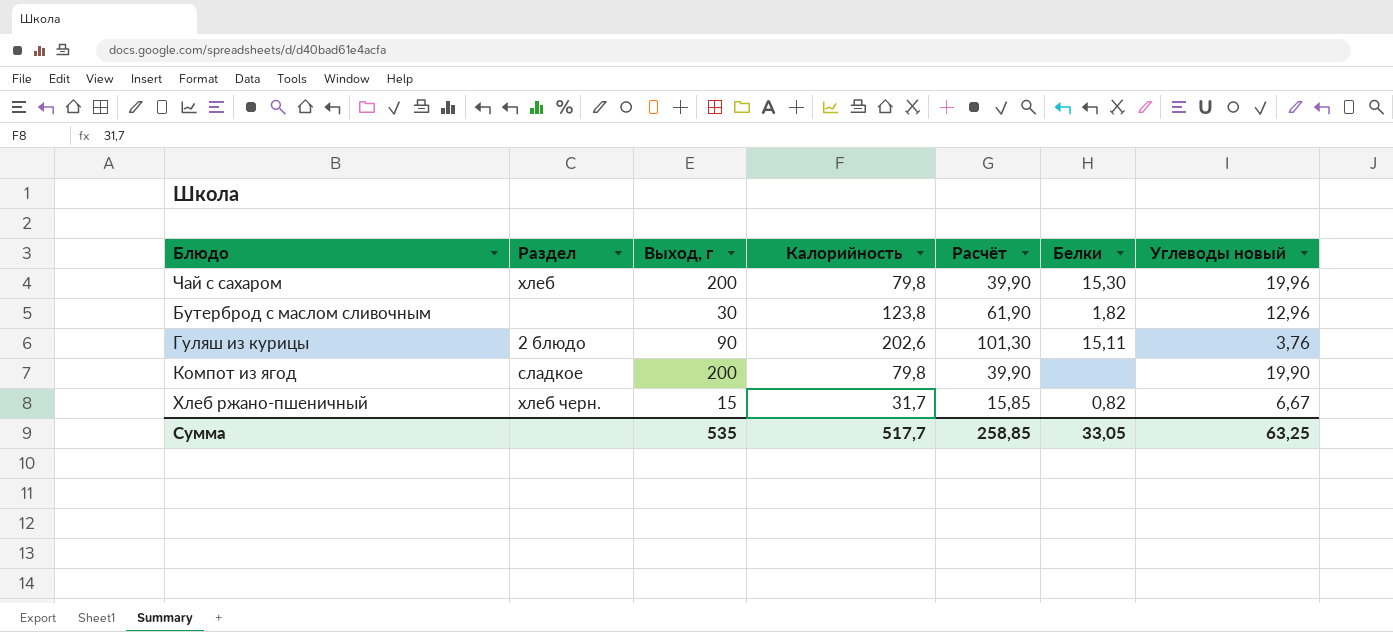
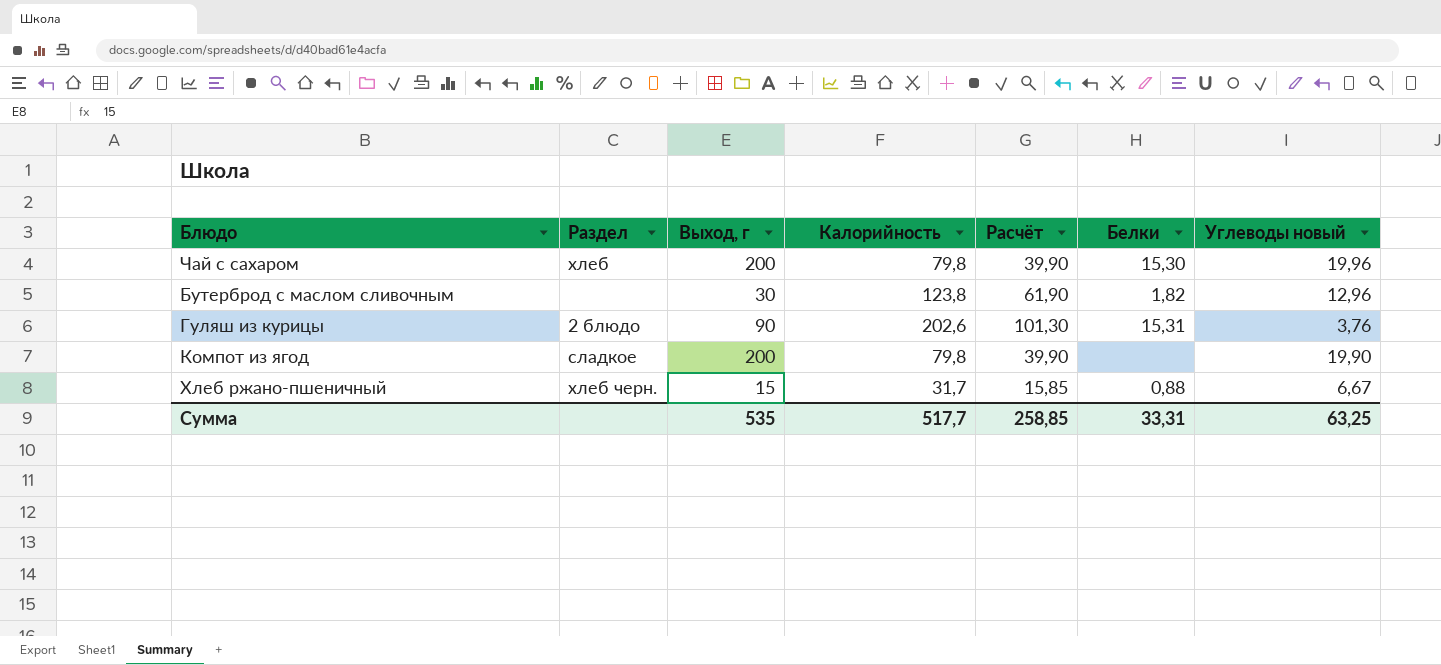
Гуляш из курицы | Белки: 15,11 -> 15,31
Хлеб ржано-пшеничный | Белки: 0,82 -> 0,88
Сумма | Белки: 33,05 -> 33,31

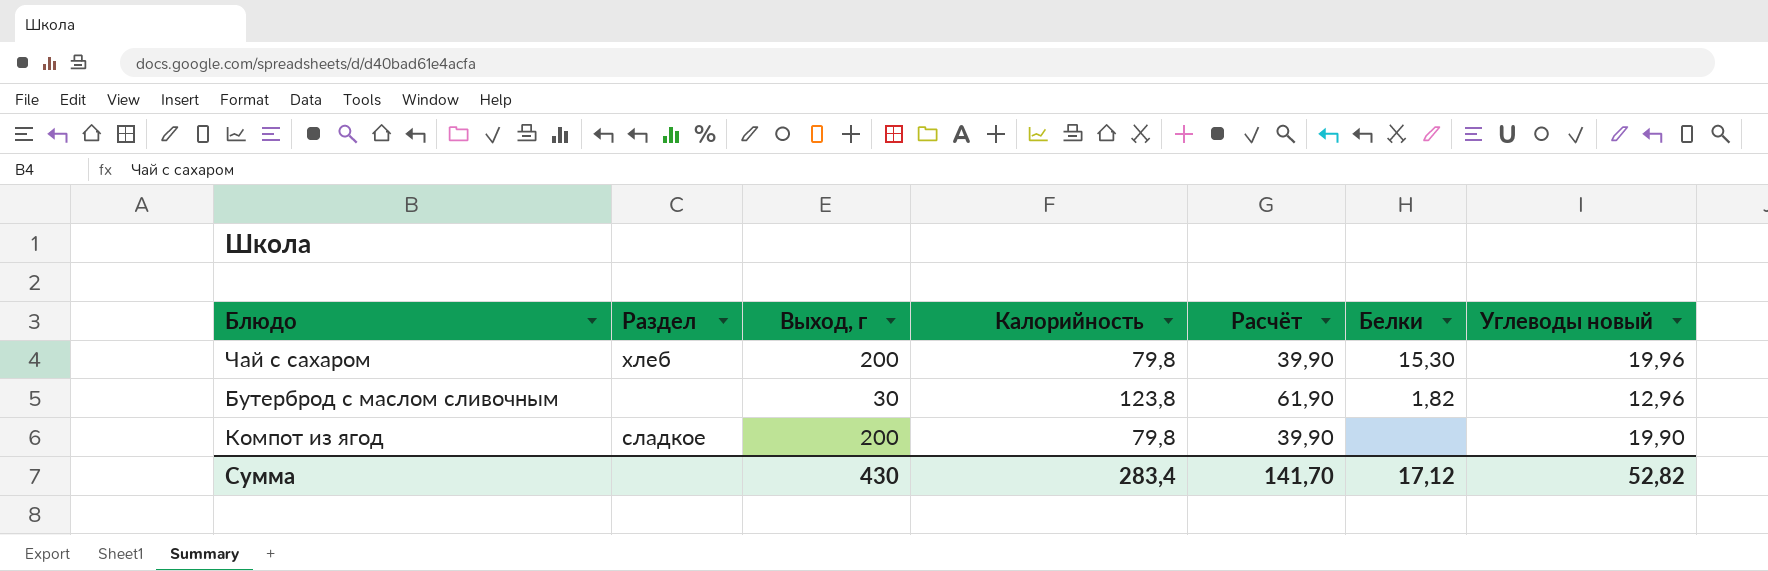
row Гуляш из курицы: 2 блюдо | 90 | 202,6 | 101,30 | 15,31 | 3,76 -> none
row Хлеб ржано-пшеничный: хлеб черн. | 15 | 31,7 | 15,85 | 0,88 | 6,67 -> none
Сумма | Выход, г: 535 -> 430
Сумма | Калорийность: 517,7 -> 283,4
Сумма | Расчёт: 258,85 -> 141,70
Сумма | Белки: 33,31 -> 17,12
Сумма | Углеводы новый: 63,25 -> 52,82

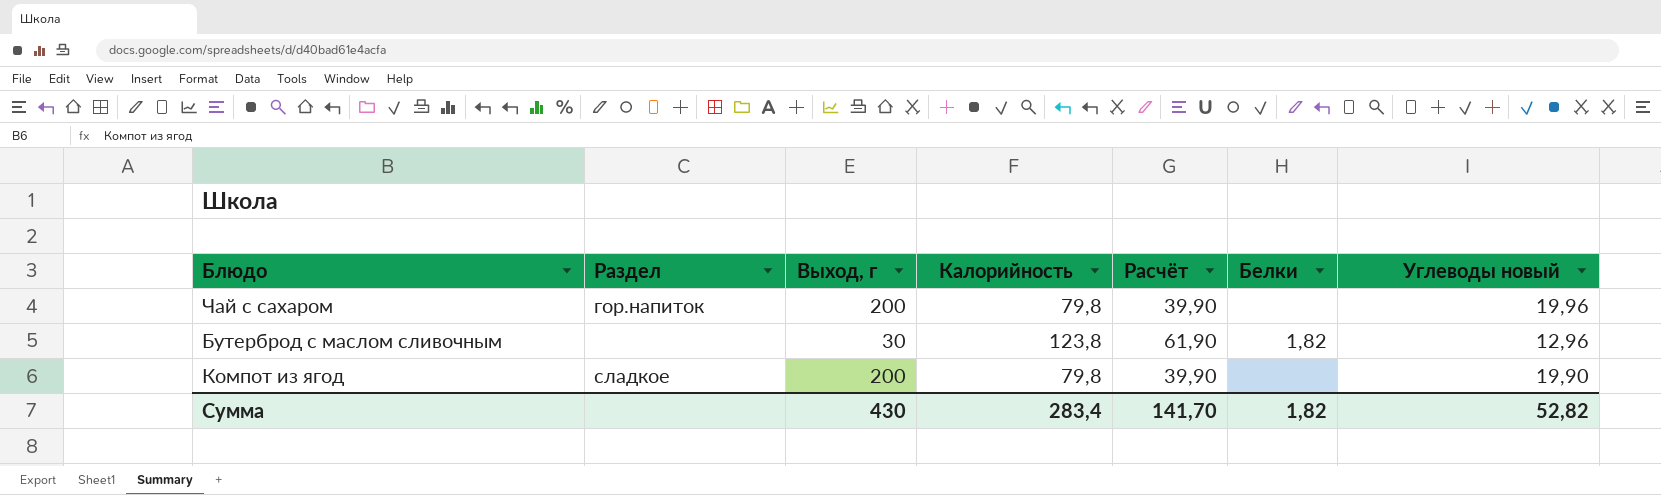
Чай с сахаром | Раздел: хлеб -> гор.напиток
Чай с сахаром | Белки: 15,30 -> none
Сумма | Белки: 17,12 -> 1,82

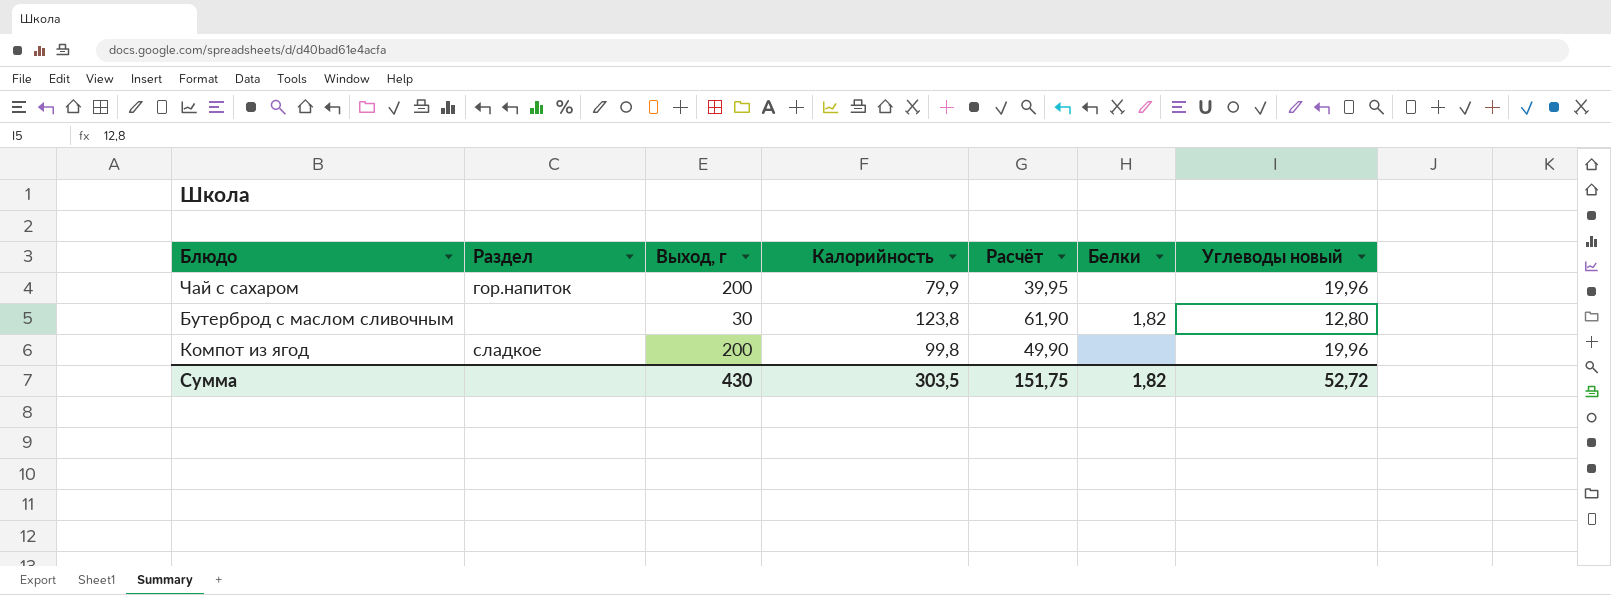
Чай с сахаром | Калорийность: 79,8 -> 79,9
Чай с сахаром | Расчёт: 39,90 -> 39,95
Бутерброд с маслом сливочным | Углеводы новый: 12,96 -> 12,80
Компот из ягод | Калорийность: 79,8 -> 99,8
Компот из ягод | Расчёт: 39,90 -> 49,90
Компот из ягод | Углеводы новый: 19,90 -> 19,96
Сумма | Калорийность: 283,4 -> 303,5
Сумма | Расчёт: 141,70 -> 151,75
Сумма | Углеводы новый: 52,82 -> 52,72

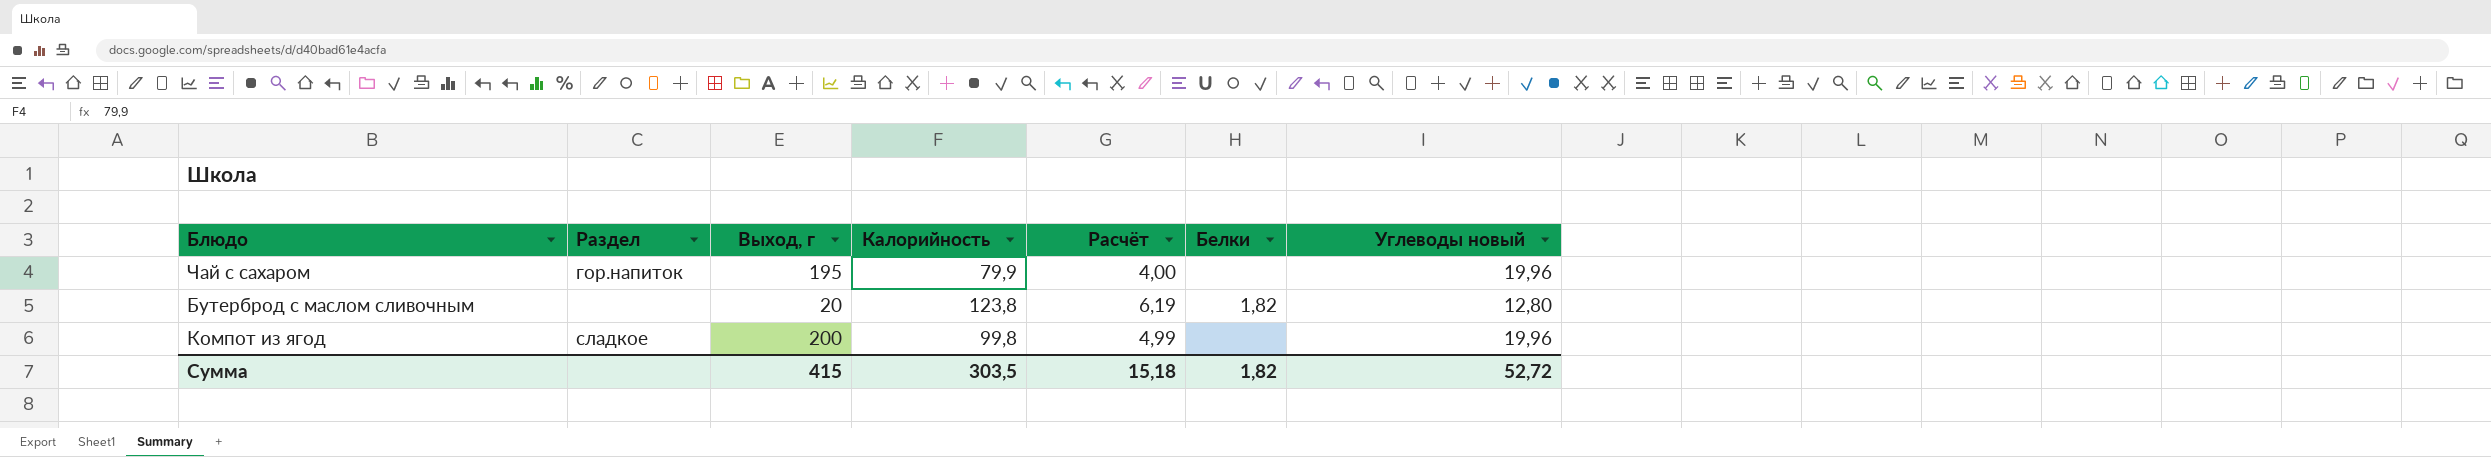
column Расчёт | formula: [Калорийность] * 0,5 -> [Калорийность] * 0,05
Чай с сахаром | Выход, г: 200 -> 195
Бутерброд с маслом сливочным | Выход, г: 30 -> 20
Сумма | Выход, г: 430 -> 415
Сумма | Расчёт: 151,75 -> 15,18

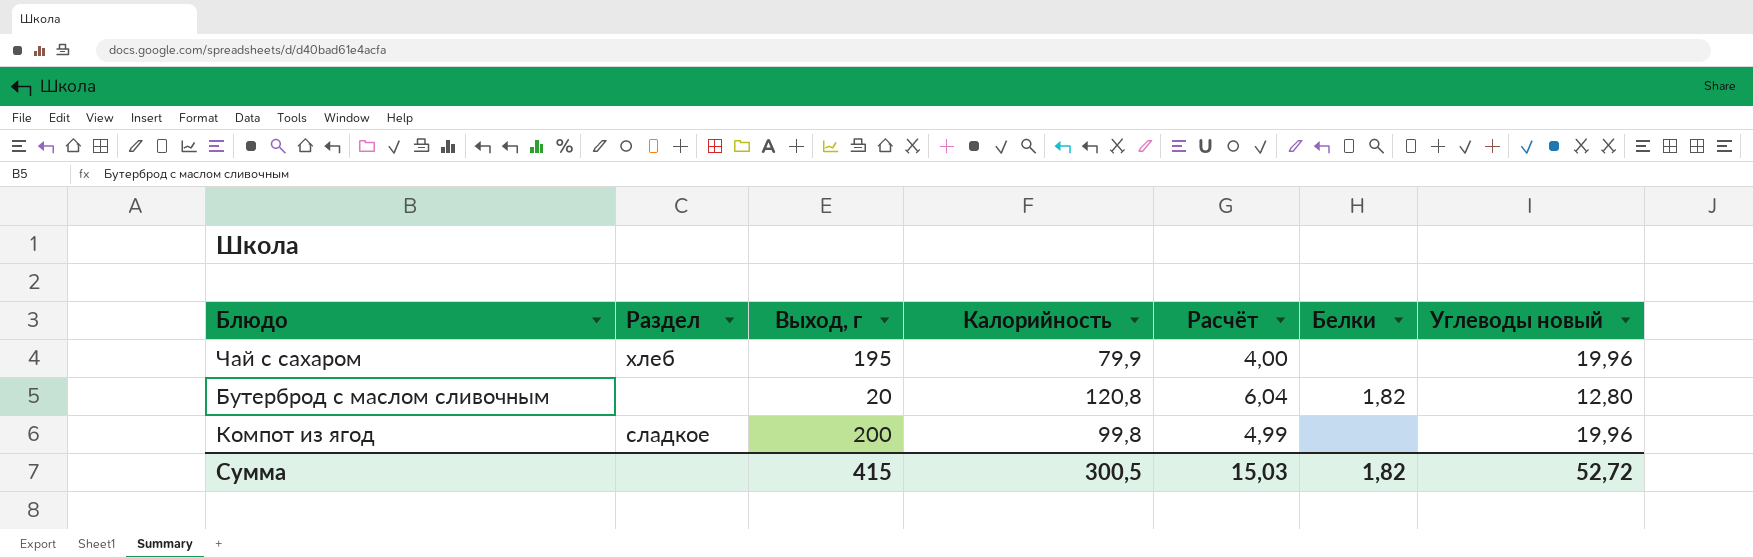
Чай с сахаром | Раздел: гор.напиток -> хлеб
Бутерброд с маслом сливочным | Калорийность: 123,8 -> 120,8
Бутерброд с маслом сливочным | Расчёт: 6,19 -> 6,04
Сумма | Калорийность: 303,5 -> 300,5
Сумма | Расчёт: 15,18 -> 15,03

